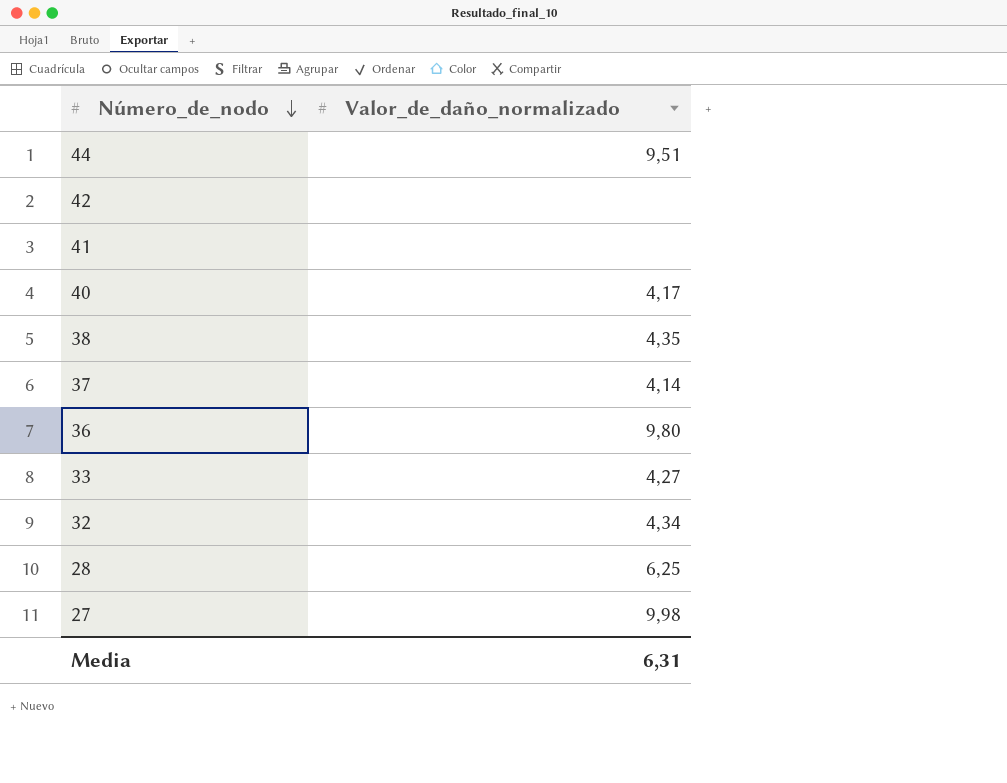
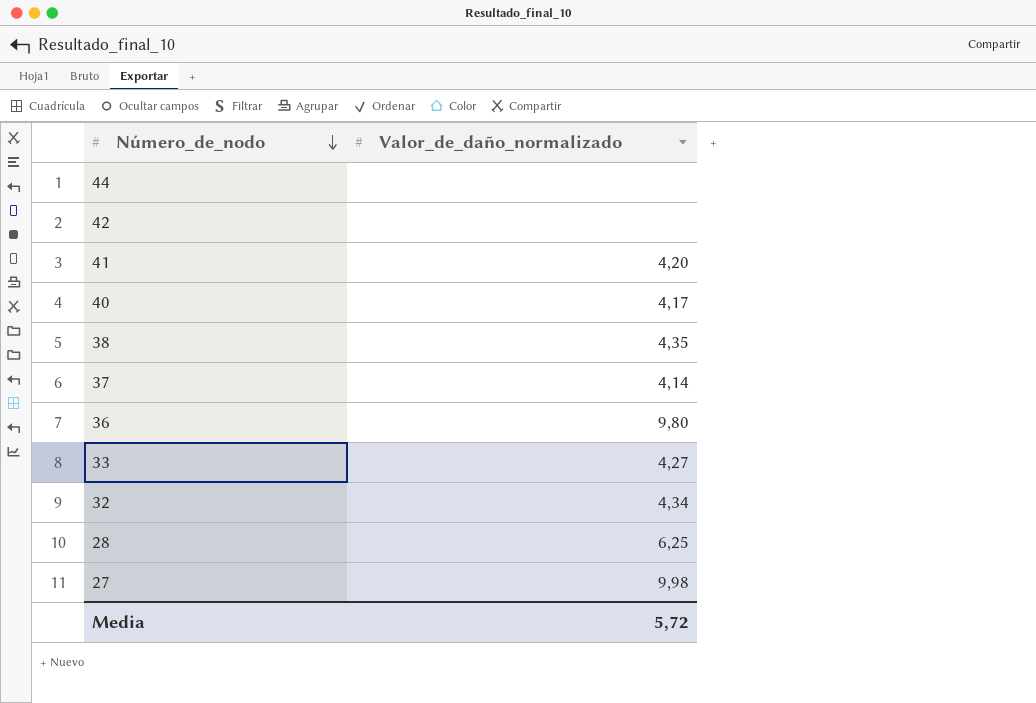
44 | Valor_de_daño_normalizado: 9,51 -> none
41 | Valor_de_daño_normalizado: none -> 4,20
Media | Valor_de_daño_normalizado: 6,31 -> 5,72

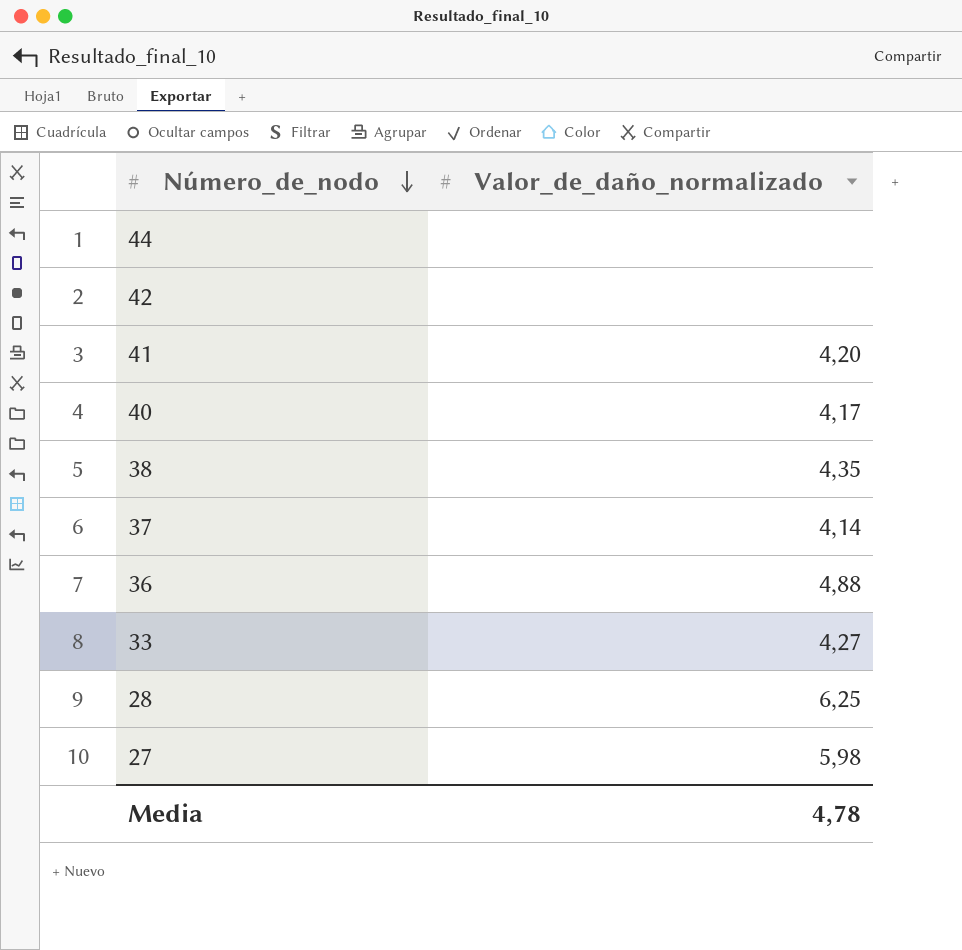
row 32: 4,34 -> none
36 | Valor_de_daño_normalizado: 9,80 -> 4,88
27 | Valor_de_daño_normalizado: 9,98 -> 5,98
Media | Valor_de_daño_normalizado: 5,72 -> 4,78

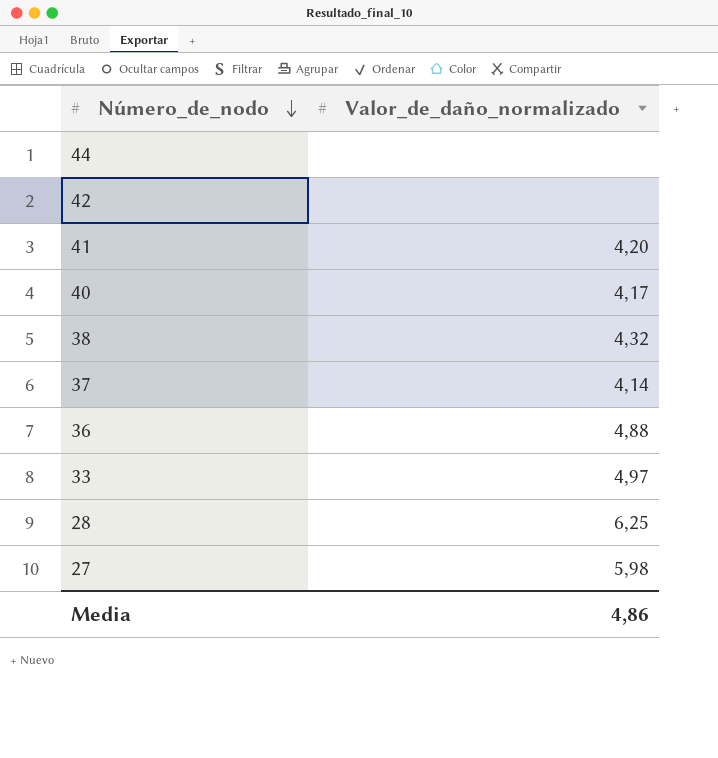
38 | Valor_de_daño_normalizado: 4,35 -> 4,32
33 | Valor_de_daño_normalizado: 4,27 -> 4,97
Media | Valor_de_daño_normalizado: 4,78 -> 4,86

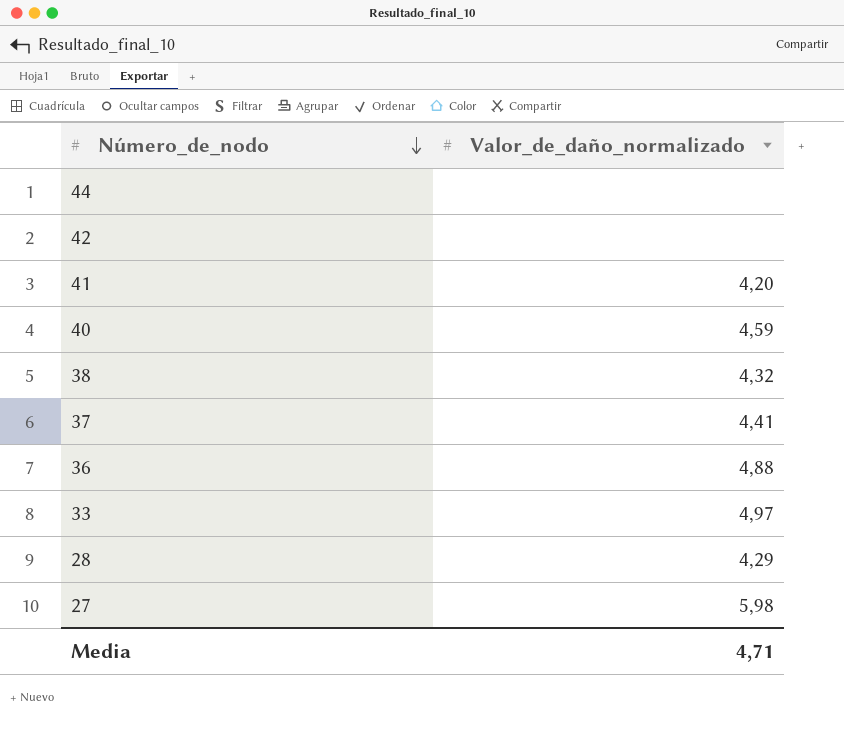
40 | Valor_de_daño_normalizado: 4,17 -> 4,59
37 | Valor_de_daño_normalizado: 4,14 -> 4,41
28 | Valor_de_daño_normalizado: 6,25 -> 4,29
Media | Valor_de_daño_normalizado: 4,86 -> 4,71

